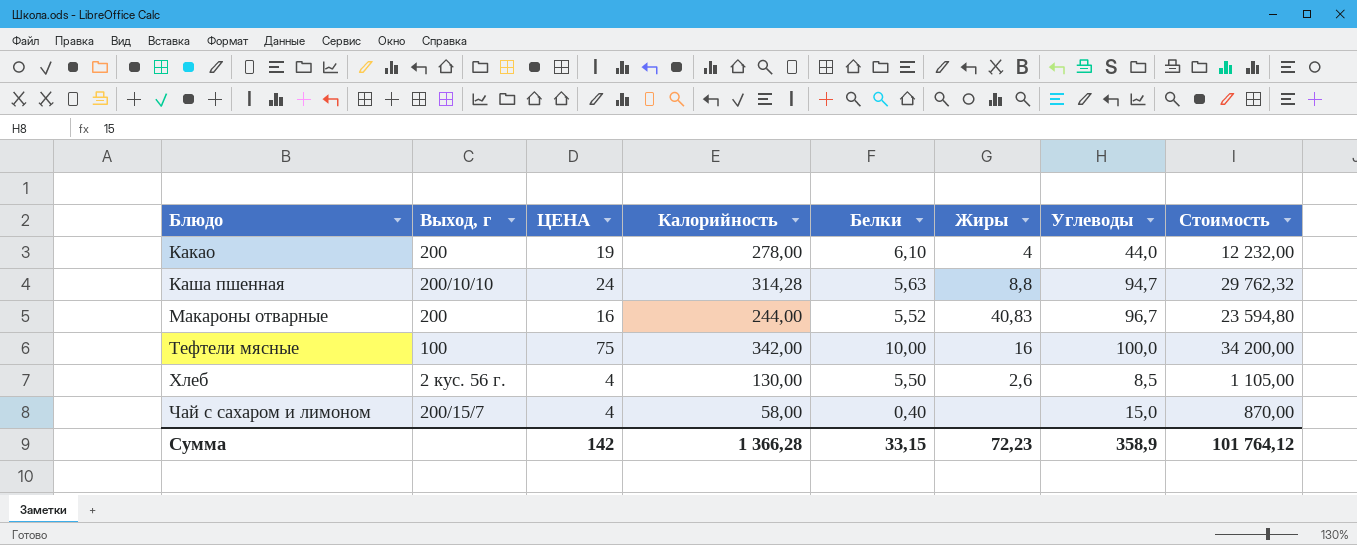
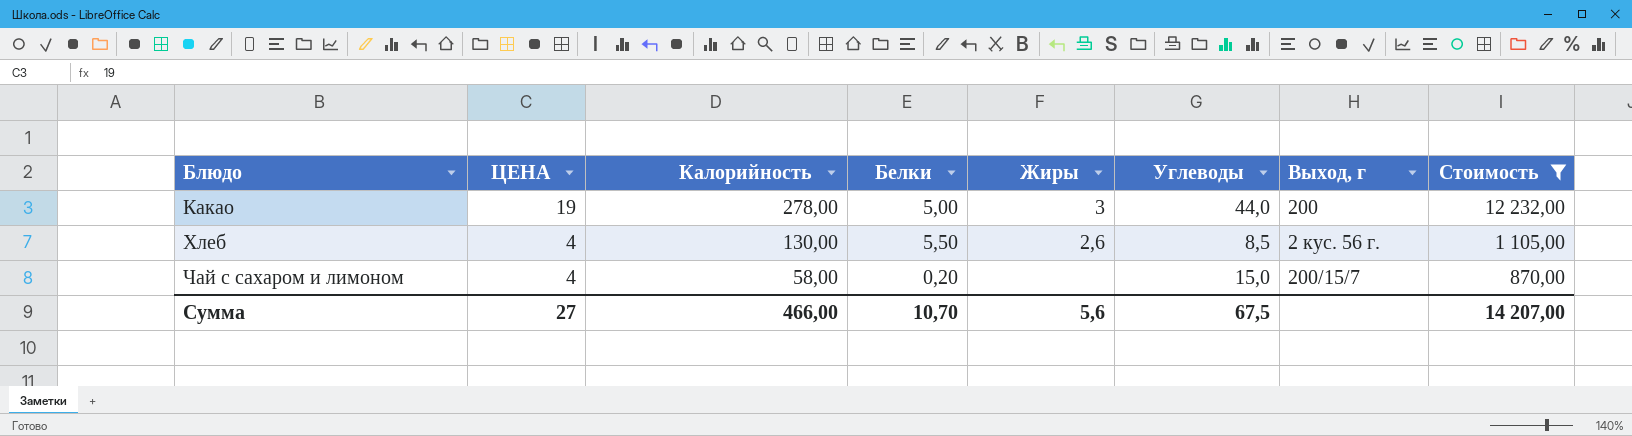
filter: none -> Стоимость <= 12 232,00
column Выход, г | position: 2 -> 7
Какао | Белки: 6,10 -> 5,00
Какао | Жиры: 4 -> 3
Чай с сахаром и лимоном | Белки: 0,40 -> 0,20
Сумма | ЦЕНА: 142 -> 27
Сумма | Калорийность: 1 366,28 -> 466,00
Сумма | Белки: 33,15 -> 10,70
Сумма | Жиры: 72,23 -> 5,6
Сумма | Углеводы: 358,9 -> 67,5
Сумма | Стоимость: 101 764,12 -> 14 207,00

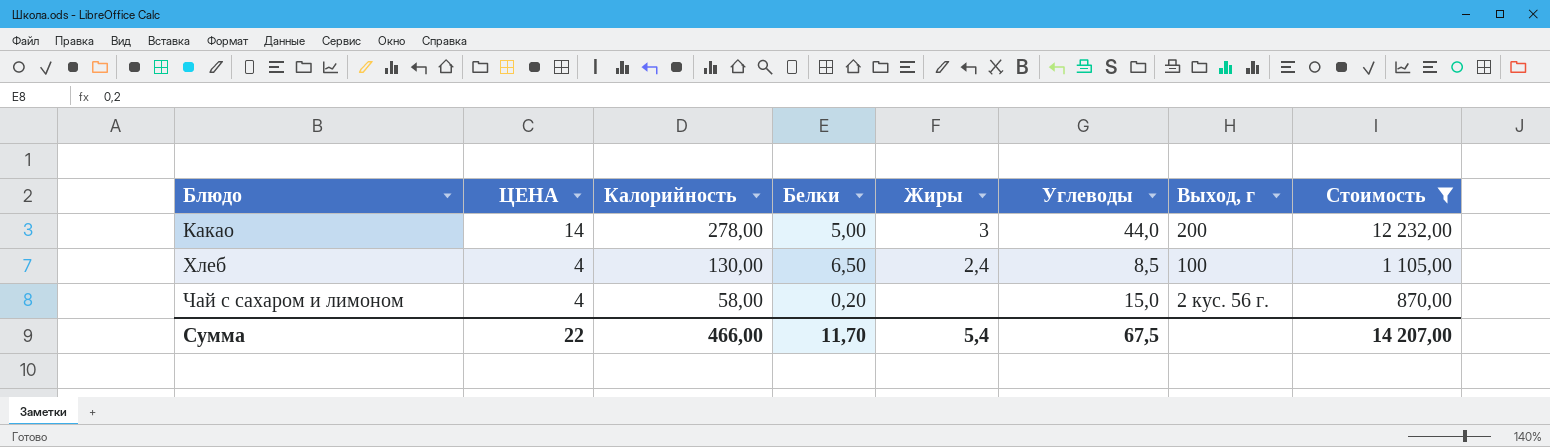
Какао | ЦЕНА: 19 -> 14
Хлеб | Белки: 5,50 -> 6,50
Хлеб | Жиры: 2,6 -> 2,4
Хлеб | Выход, г: 2 кус. 56 г. -> 100
Чай с сахаром и лимоном | Выход, г: 200/15/7 -> 2 кус. 56 г.
Сумма | ЦЕНА: 27 -> 22
Сумма | Белки: 10,70 -> 11,70
Сумма | Жиры: 5,6 -> 5,4

